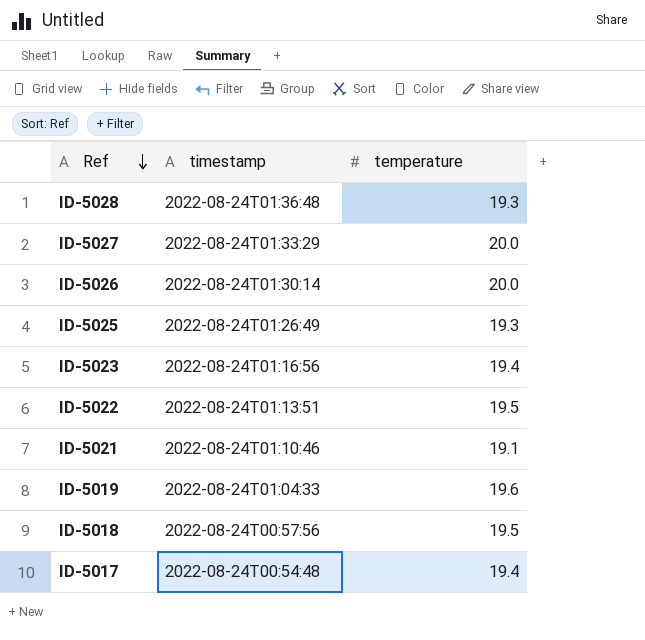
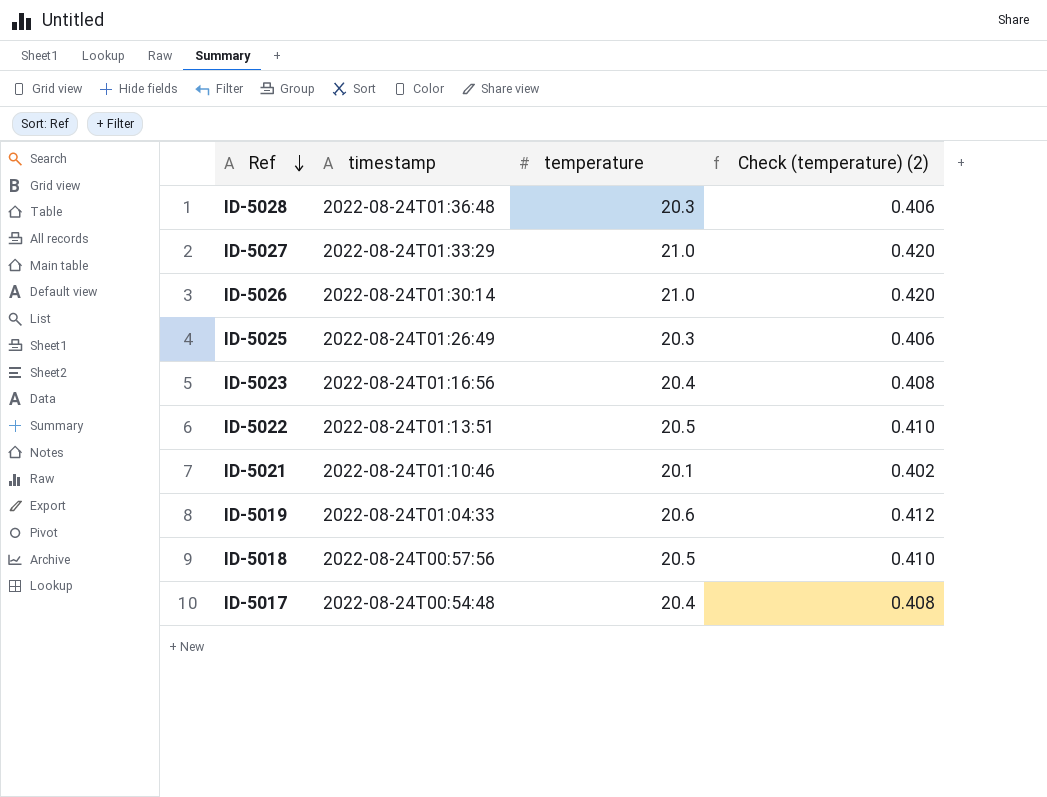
column Check (temperature) (2) | formula: none -> [temperature] * 0.02
ID-5028 | temperature: 19.3 -> 20.3
ID-5027 | temperature: 20.0 -> 21.0
ID-5026 | temperature: 20.0 -> 21.0
ID-5025 | temperature: 19.3 -> 20.3
ID-5023 | temperature: 19.4 -> 20.4
ID-5022 | temperature: 19.5 -> 20.5
ID-5021 | temperature: 19.1 -> 20.1
ID-5019 | temperature: 19.6 -> 20.6
ID-5018 | temperature: 19.5 -> 20.5
ID-5017 | temperature: 19.4 -> 20.4

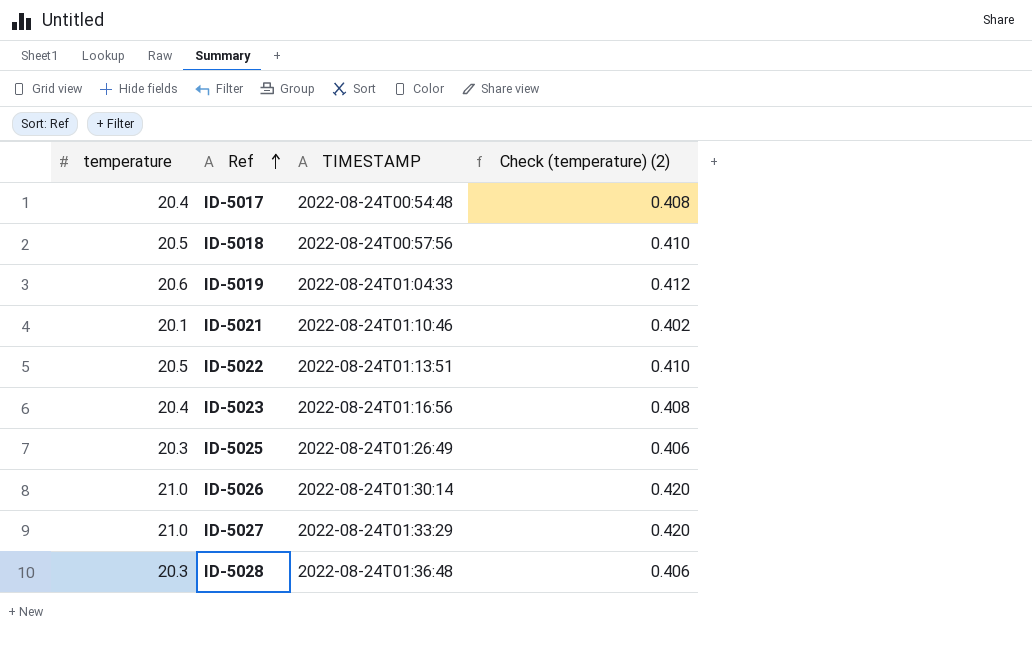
row order: Ref descending -> Ref ascending
column temperature | position: 3 -> 1
column name: timestamp -> TIMESTAMP

